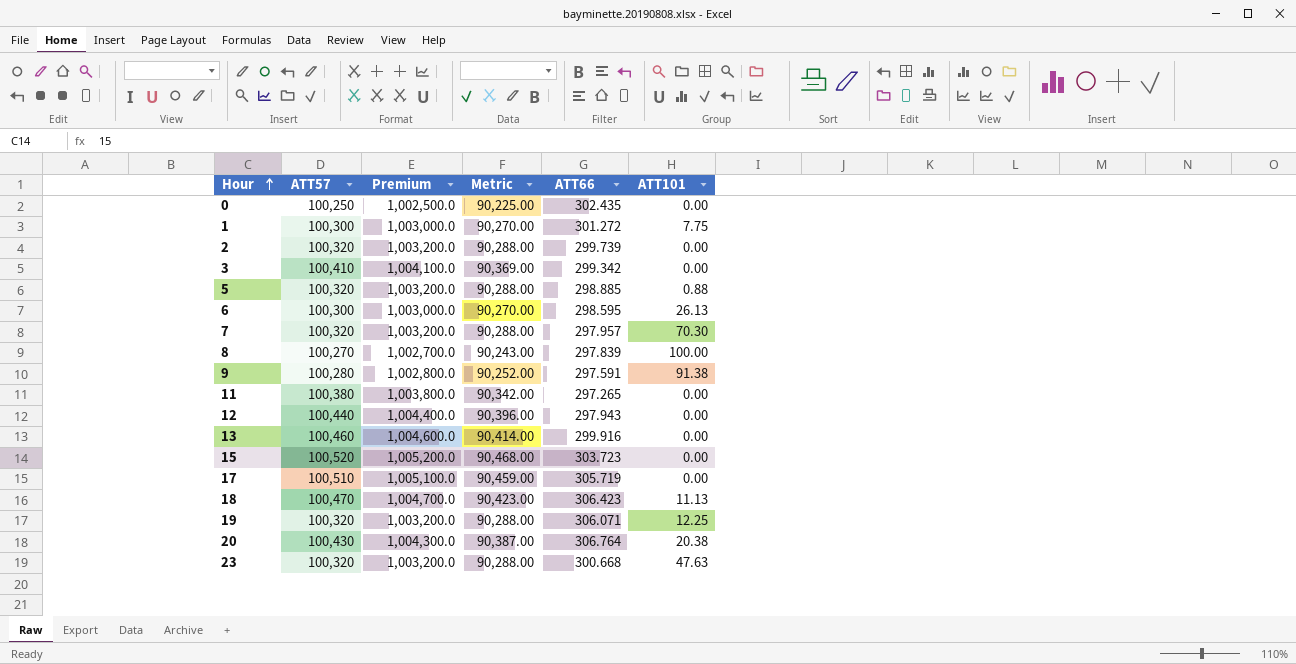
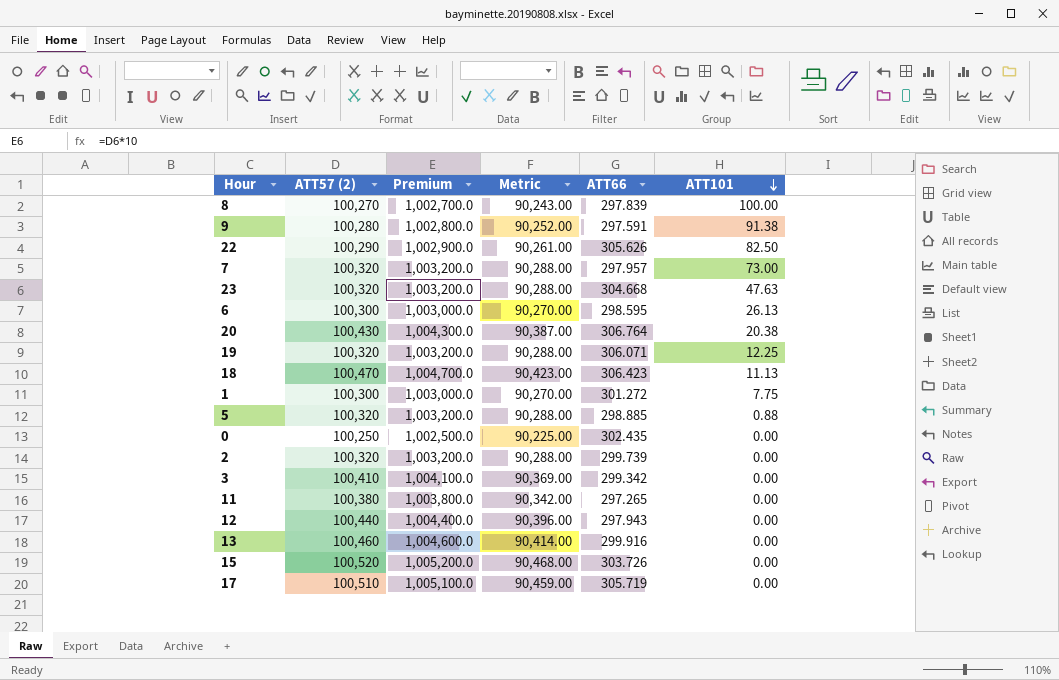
row order: Hour ascending -> ATT101 descending
column name: ATT57 -> ATT57 (2)
row 22: none -> 100,290 | 1,002,900.0 | 90,261.00 | 305.626 | 82.50
7 | ATT101: 70.30 -> 73.00
23 | ATT66: 300.668 -> 304.668
15 | ATT66: 303.723 -> 303.726

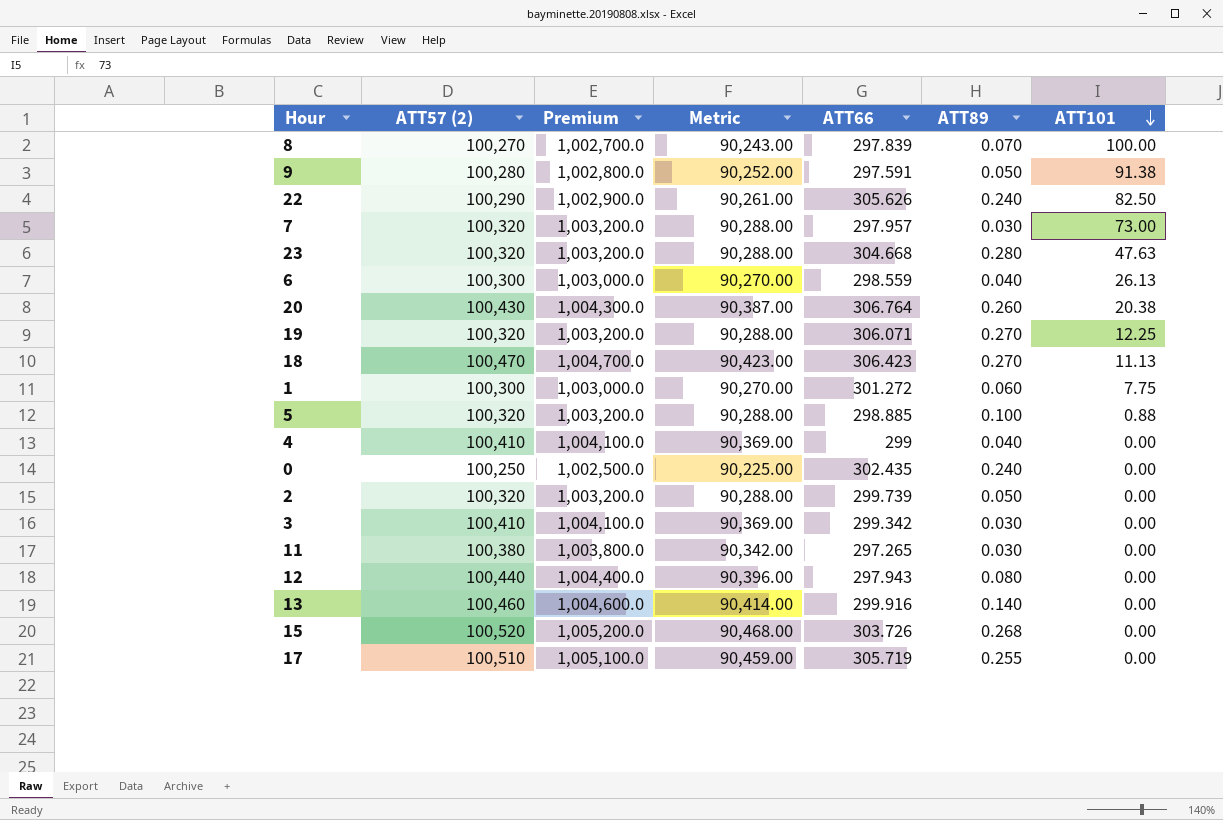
column ATT89 | position: none -> 6
6 | ATT66: 298.595 -> 298.559
row 4: none -> 100,410 | 1,004,100.0 | 90,369.00 | 299 | 0.040 | 0.00

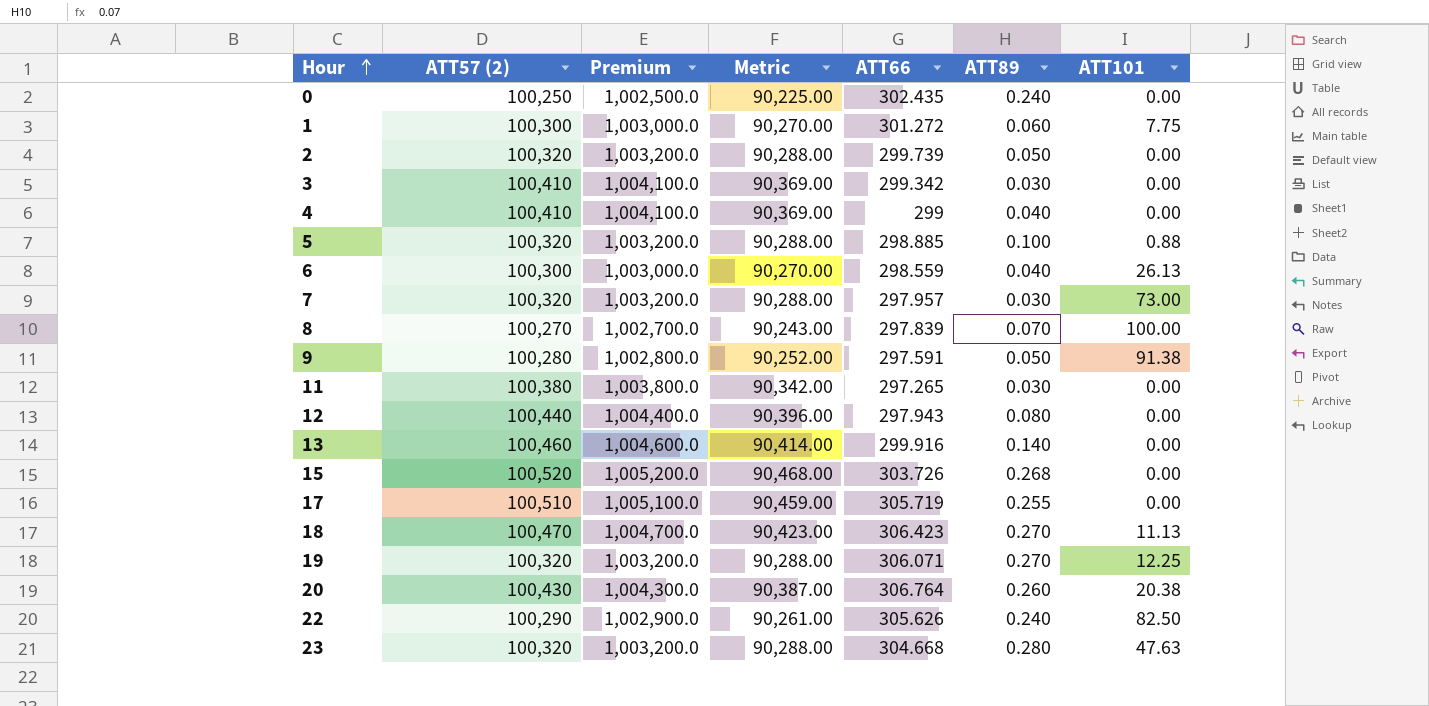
row order: ATT101 descending -> Hour ascending

